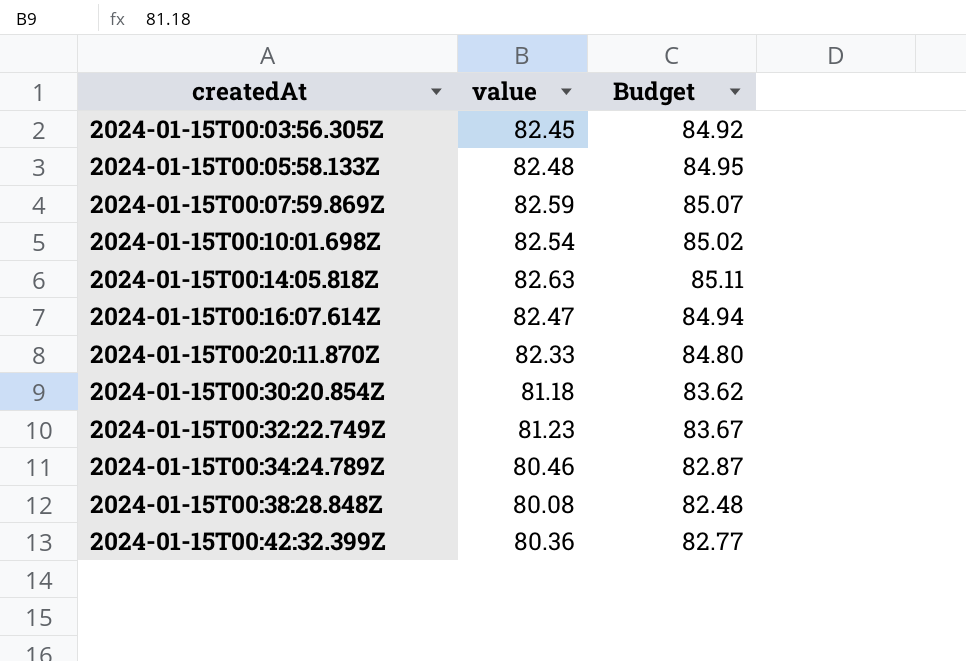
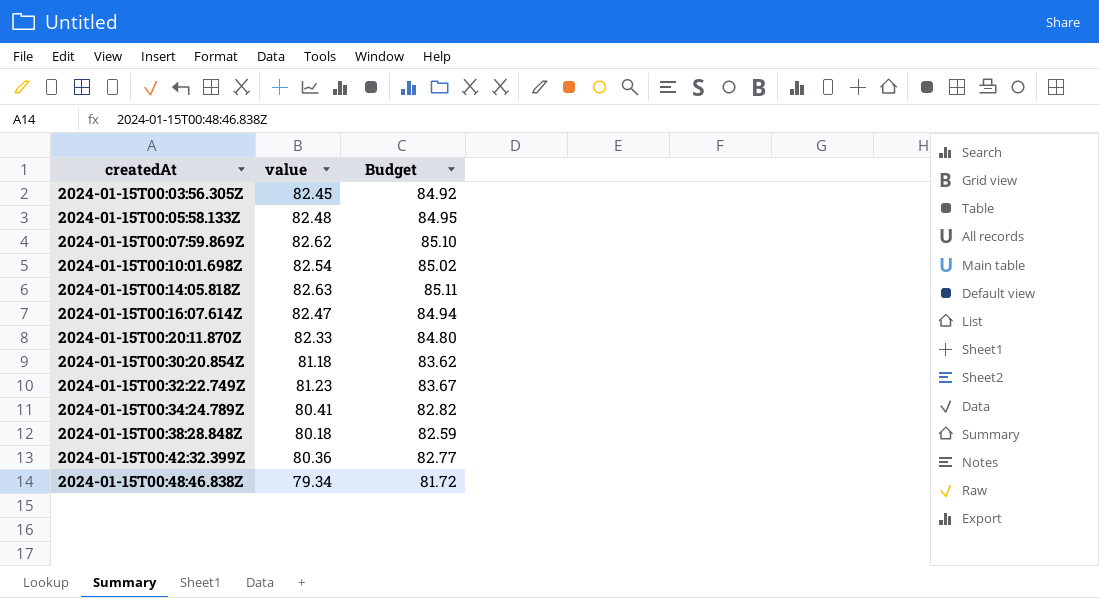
2024-01-15T00:07:59.869Z | value: 82.59 -> 82.62
2024-01-15T00:07:59.869Z | Budget: 85.07 -> 85.10
2024-01-15T00:34:24.789Z | value: 80.46 -> 80.41
2024-01-15T00:34:24.789Z | Budget: 82.87 -> 82.82
2024-01-15T00:38:28.848Z | value: 80.08 -> 80.18
2024-01-15T00:38:28.848Z | Budget: 82.48 -> 82.59
row 2024-01-15T00:48:46.838Z: none -> 79.34 | 81.72

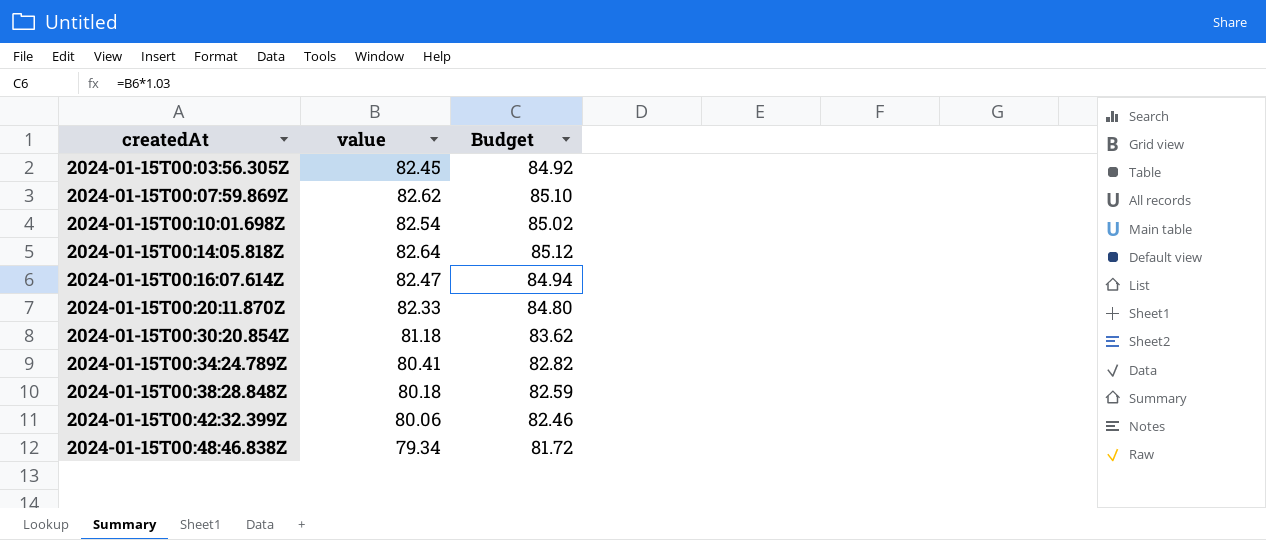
row 2024-01-15T00:05:58.133Z: 82.48 | 84.95 -> none
row 2024-01-15T00:32:22.749Z: 81.23 | 83.67 -> none
2024-01-15T00:14:05.818Z | value: 82.63 -> 82.64
2024-01-15T00:14:05.818Z | Budget: 85.11 -> 85.12
2024-01-15T00:42:32.399Z | value: 80.36 -> 80.06
2024-01-15T00:42:32.399Z | Budget: 82.77 -> 82.46

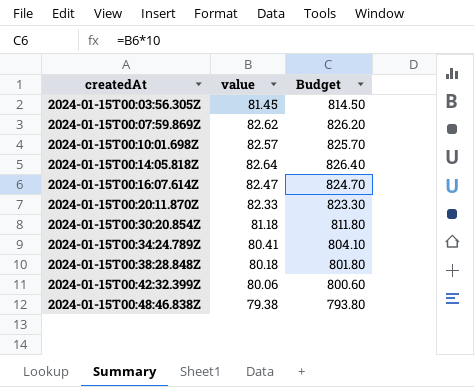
column Budget | formula: [value] * 1.03 -> [value] * 10
2024-01-15T00:03:56.305Z | value: 82.45 -> 81.45
2024-01-15T00:10:01.698Z | value: 82.54 -> 82.57
2024-01-15T00:48:46.838Z | value: 79.34 -> 79.38

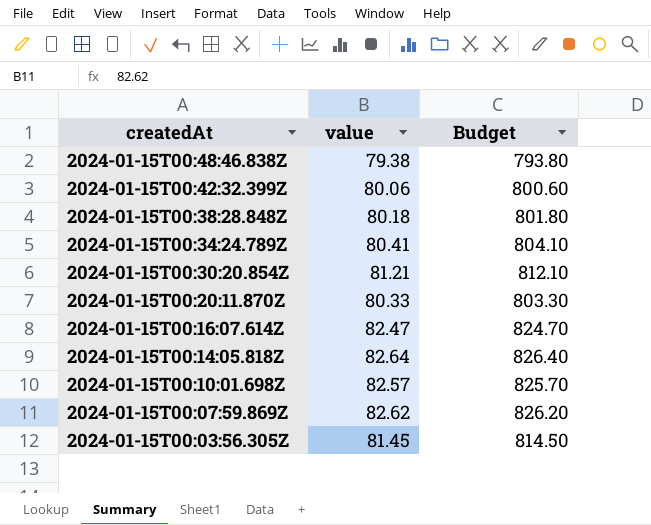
row order: createdAt ascending -> createdAt descending
2024-01-15T00:30:20.854Z | value: 81.18 -> 81.21
2024-01-15T00:30:20.854Z | Budget: 811.80 -> 812.10
2024-01-15T00:20:11.870Z | value: 82.33 -> 80.33
2024-01-15T00:20:11.870Z | Budget: 823.30 -> 803.30

